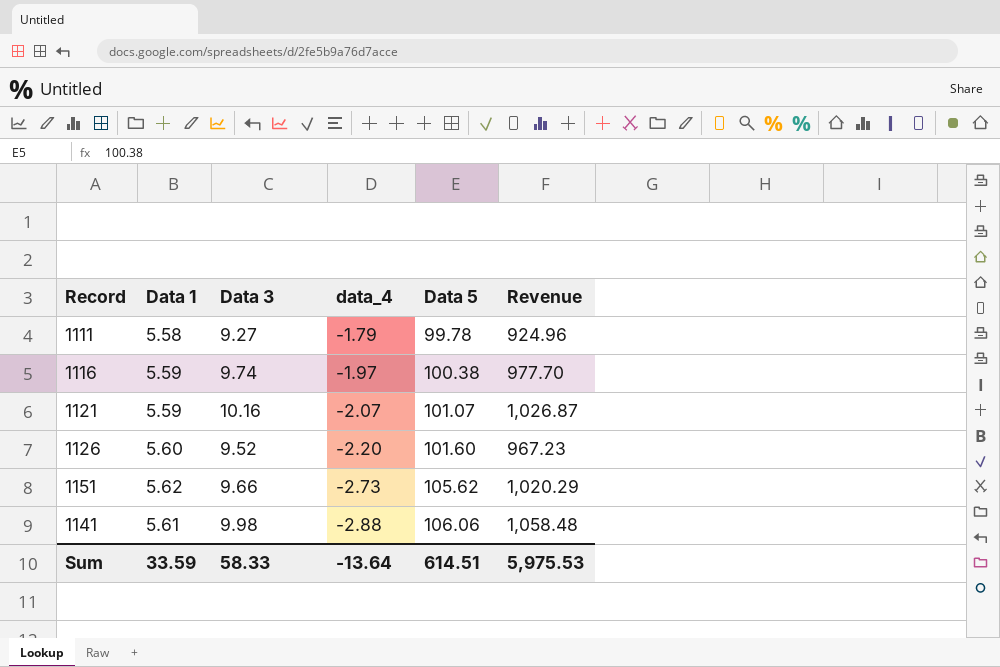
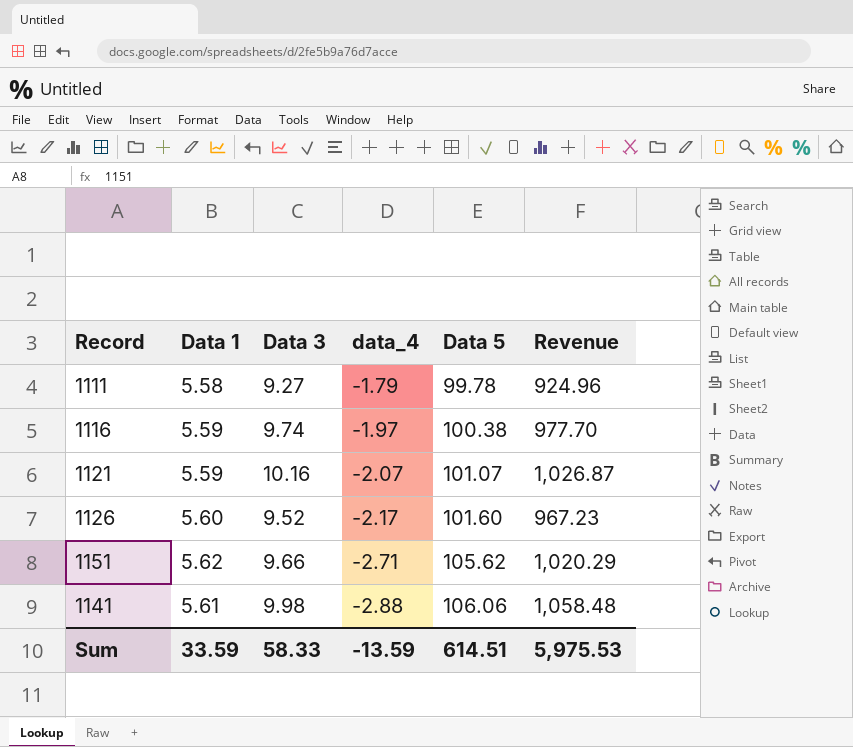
1126 | data_4: -2.20 -> -2.17
1151 | data_4: -2.73 -> -2.71
Sum | data_4: -13.64 -> -13.59

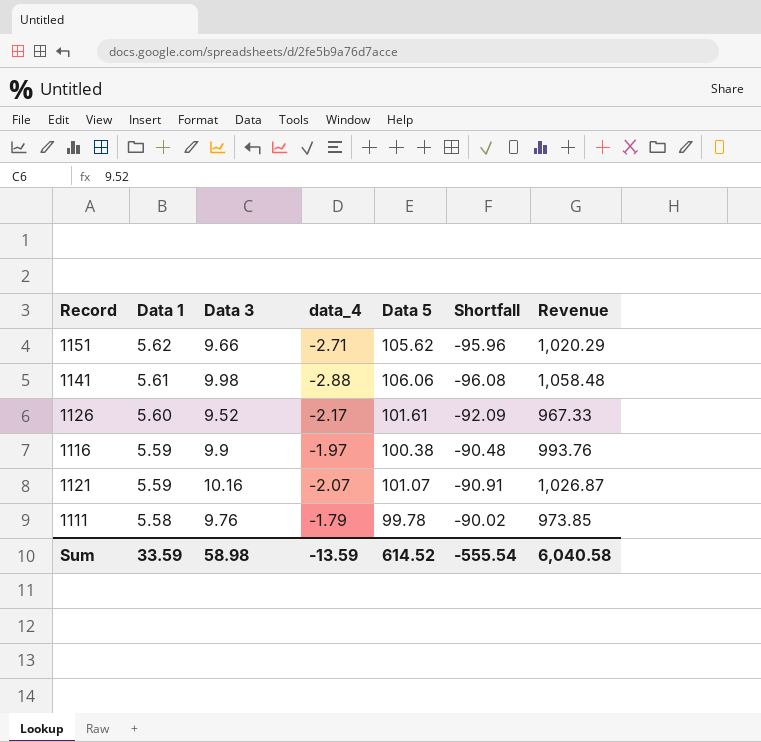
row order: data_4 descending -> Data 1 descending
column Shortfall | formula: none -> [Data 3] - [Data 5]
1126 | Data 5: 101.60 -> 101.61
1126 | Revenue: 967.23 -> 967.33
1116 | Data 3: 9.74 -> 9.9
1116 | Revenue: 977.70 -> 993.76
1111 | Data 3: 9.27 -> 9.76
1111 | Revenue: 924.96 -> 973.85
Sum | Data 3: 58.33 -> 58.98
Sum | Data 5: 614.51 -> 614.52
Sum | Revenue: 5,975.53 -> 6,040.58

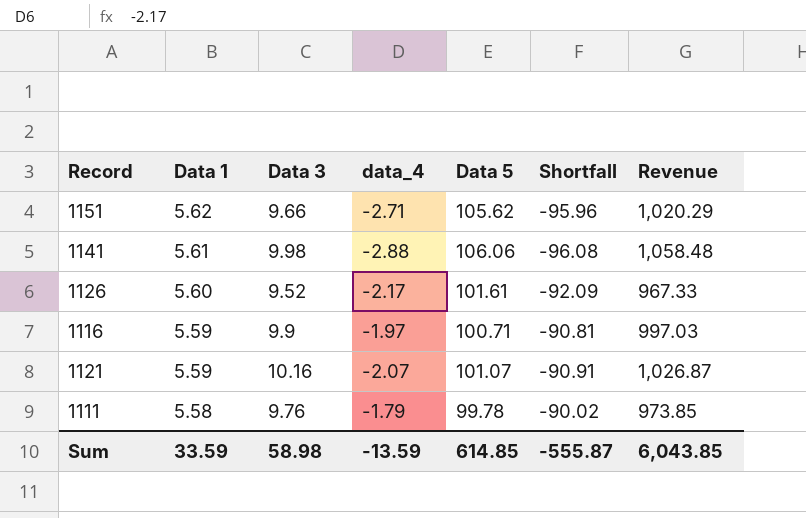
1116 | Data 5: 100.38 -> 100.71
1116 | Shortfall: -90.48 -> -90.81
1116 | Revenue: 993.76 -> 997.03
Sum | Data 5: 614.52 -> 614.85
Sum | Shortfall: -555.54 -> -555.87
Sum | Revenue: 6,040.58 -> 6,043.85

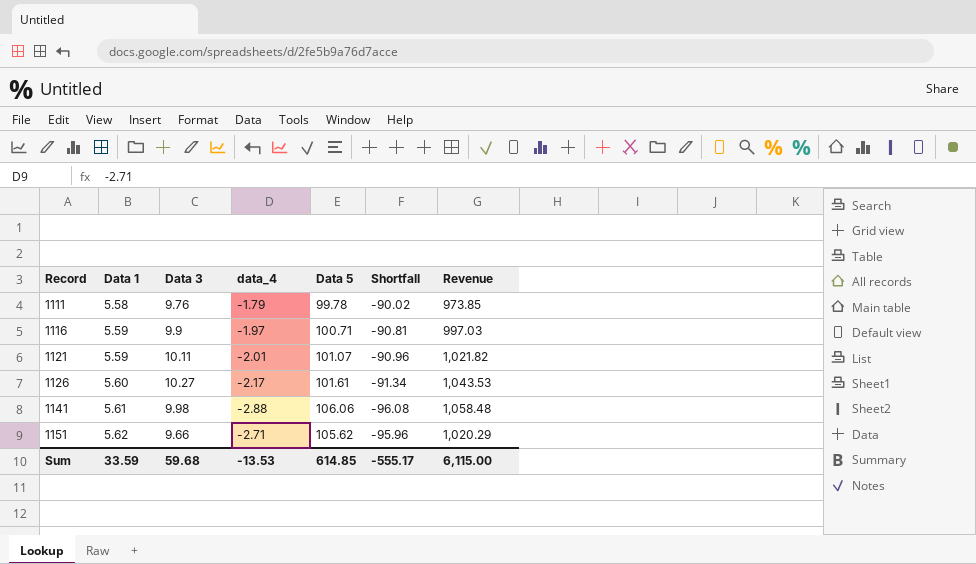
row order: Data 1 descending -> Record ascending
1121 | Data 3: 10.16 -> 10.11
1121 | data_4: -2.07 -> -2.01
1121 | Shortfall: -90.91 -> -90.96
1121 | Revenue: 1,026.87 -> 1,021.82
1126 | Data 3: 9.52 -> 10.27
1126 | Shortfall: -92.09 -> -91.34
1126 | Revenue: 967.33 -> 1,043.53
Sum | Data 3: 58.98 -> 59.68
Sum | data_4: -13.59 -> -13.53
Sum | Shortfall: -555.87 -> -555.17
Sum | Revenue: 6,043.85 -> 6,115.00

